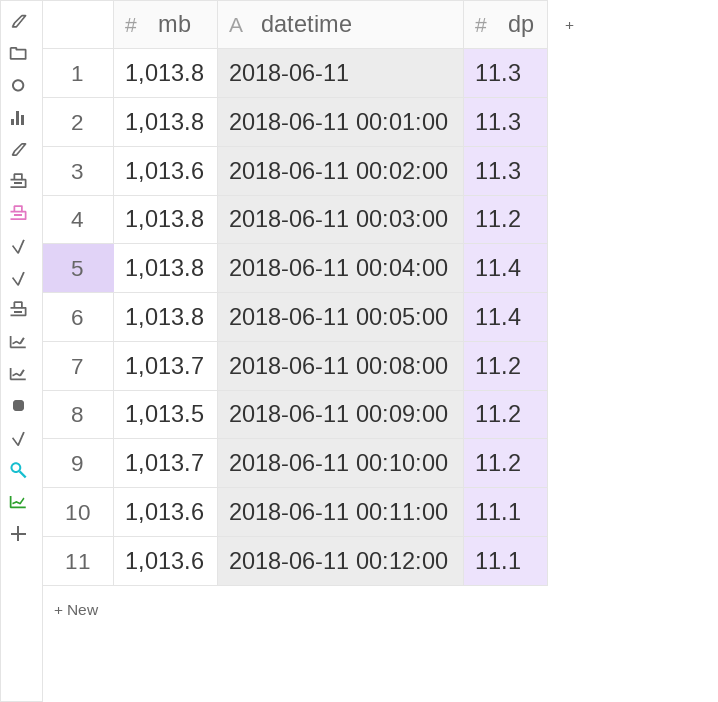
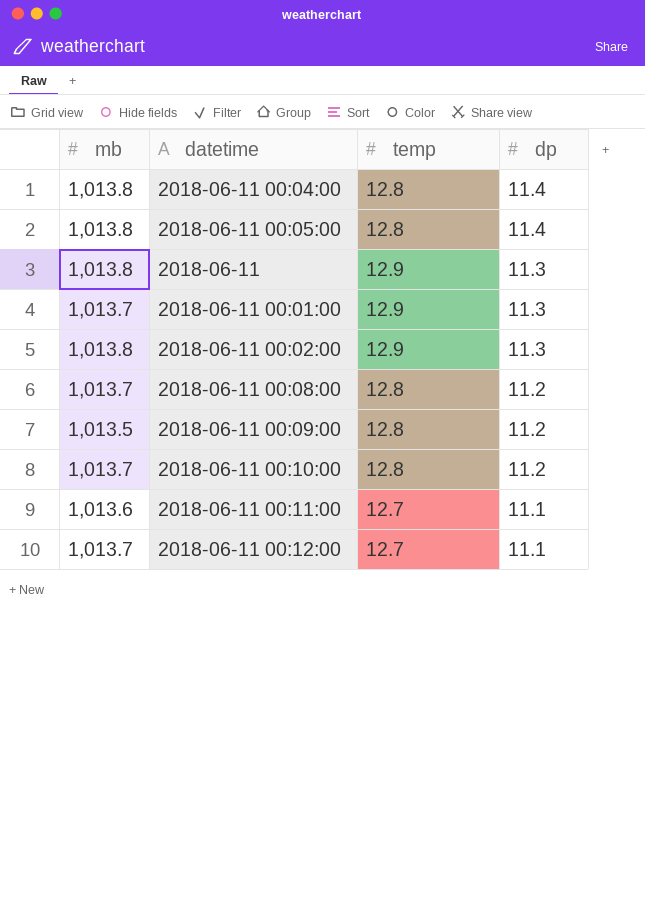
row order: datetime ascending -> dp descending
column temp | position: none -> 3
row 2018-06-11 00:03:00: 1,013.8 | 11.2 -> none
2018-06-11 00:01:00 | mb: 1,013.8 -> 1,013.7
2018-06-11 00:02:00 | mb: 1,013.6 -> 1,013.8
2018-06-11 00:12:00 | mb: 1,013.6 -> 1,013.7

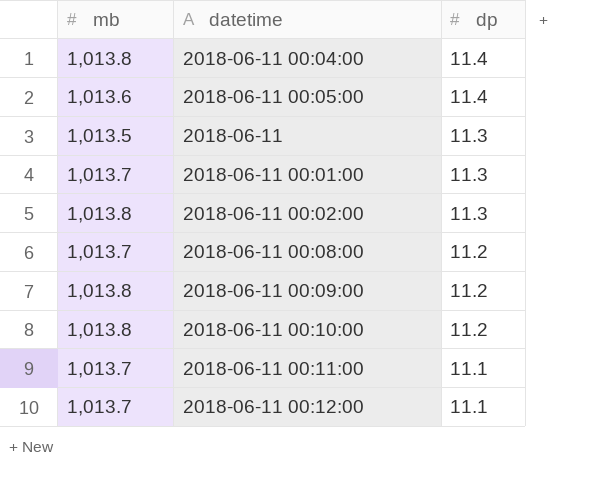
column temp | position: 3 -> none
2018-06-11 00:05:00 | mb: 1,013.8 -> 1,013.6
2018-06-11 | mb: 1,013.8 -> 1,013.5
2018-06-11 00:09:00 | mb: 1,013.5 -> 1,013.8
2018-06-11 00:10:00 | mb: 1,013.7 -> 1,013.8
2018-06-11 00:11:00 | mb: 1,013.6 -> 1,013.7

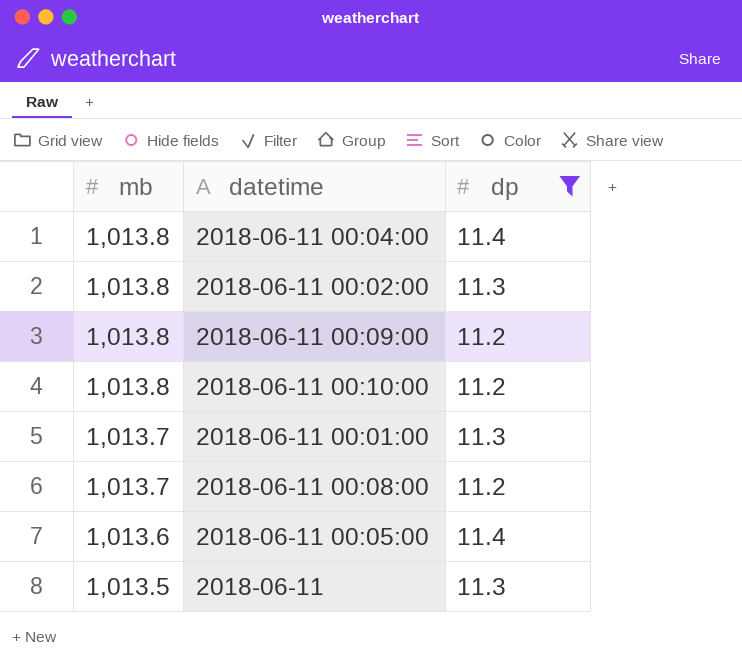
filter: none -> dp != 11.1
row order: dp descending -> mb descending

